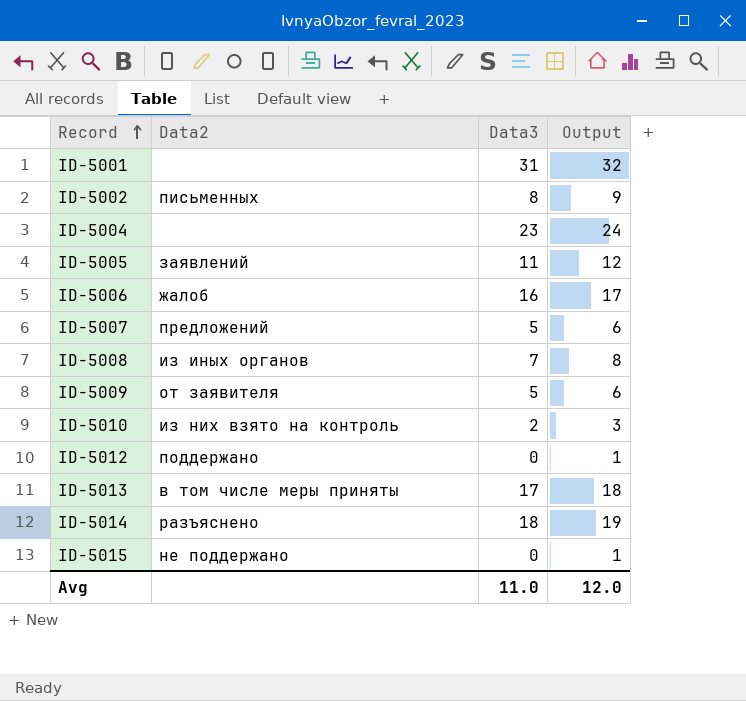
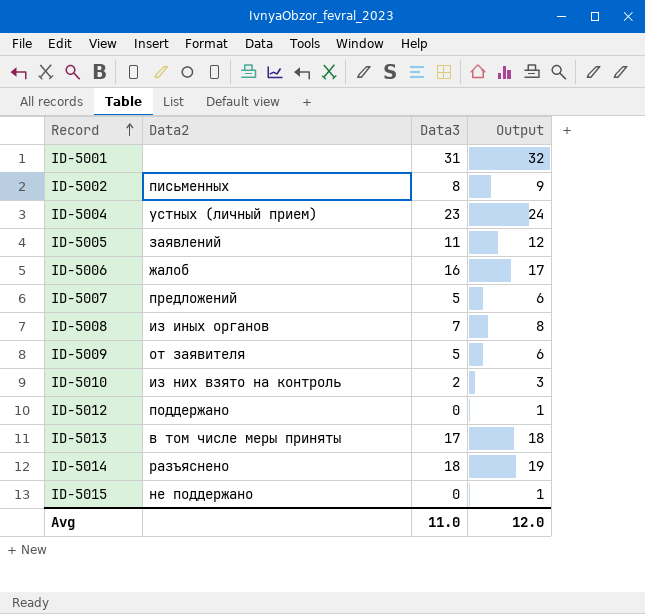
ID-5004 | Data2: none -> устных (личный прием)

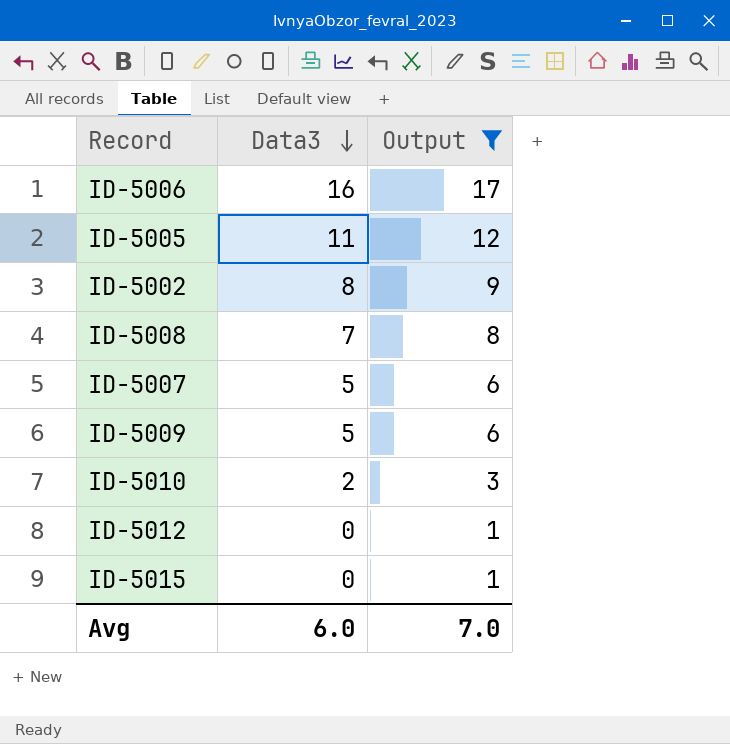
filter: none -> Output <= 17
row order: Record ascending -> Data3 descending
column Data2 | position: 2 -> none
Avg | Data3: 11.0 -> 6.0
Avg | Output: 12.0 -> 7.0

